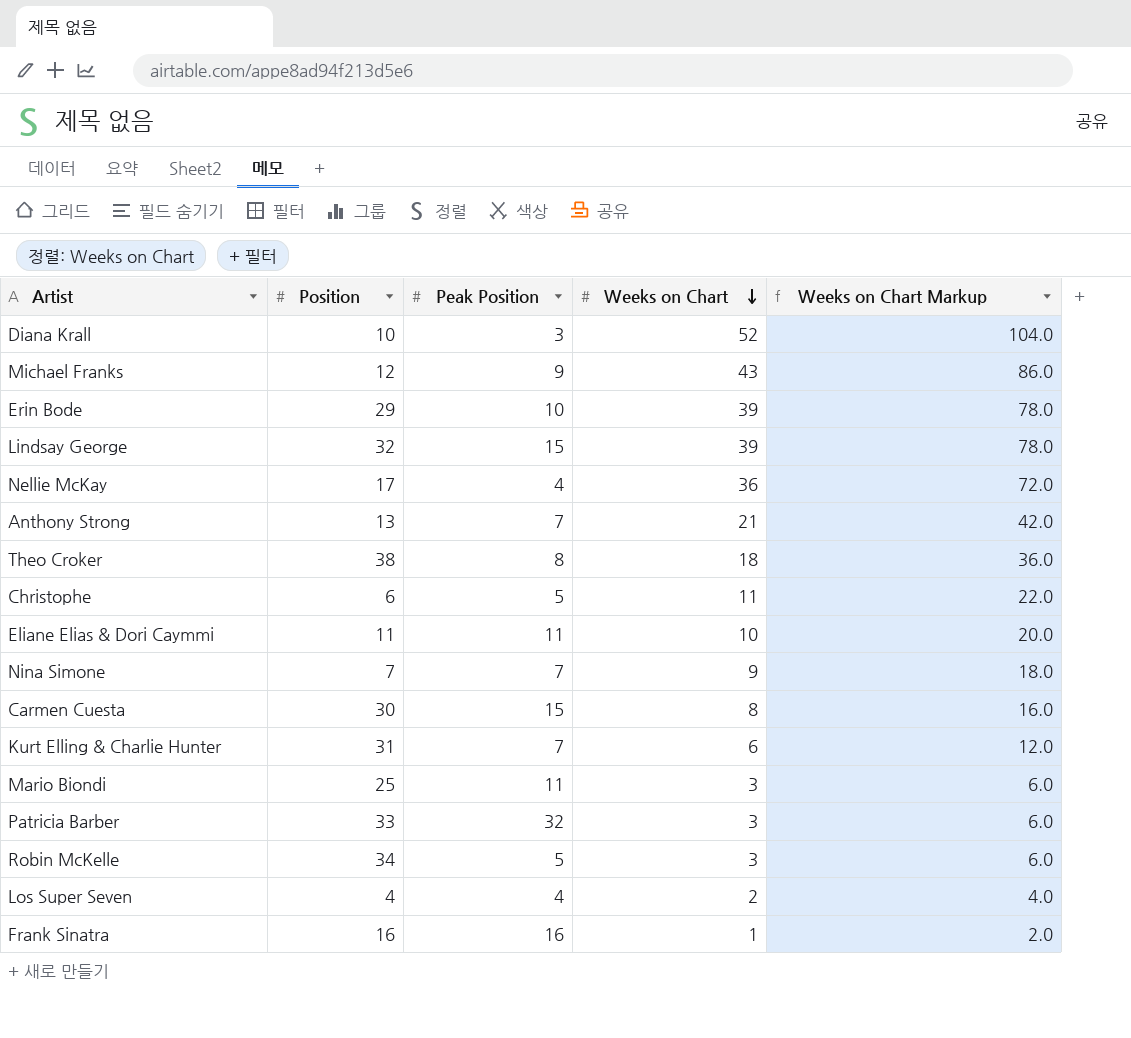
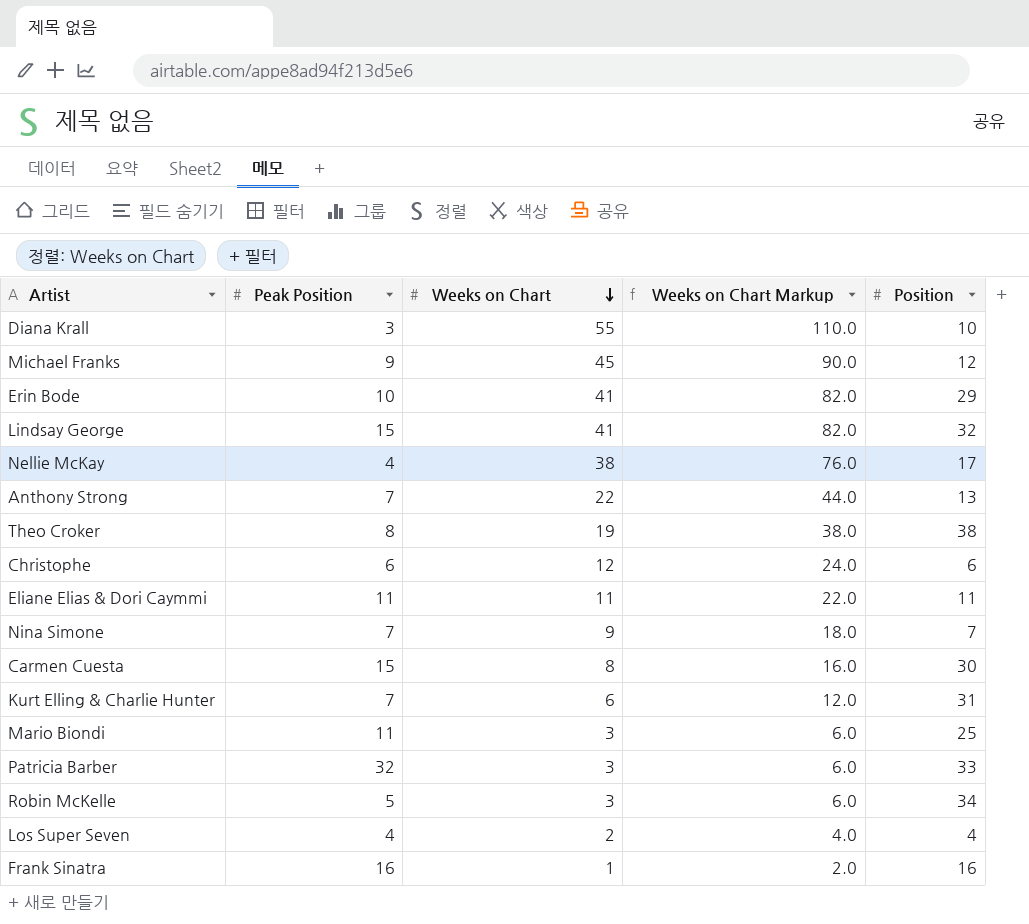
column Position | position: 2 -> 5
Diana Krall | Weeks on Chart: 52 -> 55
Diana Krall | Weeks on Chart Markup: 104.0 -> 110.0
Michael Franks | Weeks on Chart: 43 -> 45
Michael Franks | Weeks on Chart Markup: 86.0 -> 90.0
Erin Bode | Weeks on Chart: 39 -> 41
Erin Bode | Weeks on Chart Markup: 78.0 -> 82.0
Lindsay George | Weeks on Chart: 39 -> 41
Lindsay George | Weeks on Chart Markup: 78.0 -> 82.0
Nellie McKay | Weeks on Chart: 36 -> 38
Nellie McKay | Weeks on Chart Markup: 72.0 -> 76.0
Anthony Strong | Weeks on Chart: 21 -> 22
Anthony Strong | Weeks on Chart Markup: 42.0 -> 44.0
Theo Croker | Weeks on Chart: 18 -> 19
Theo Croker | Weeks on Chart Markup: 36.0 -> 38.0
Christophe | Peak Position: 5 -> 6
Christophe | Weeks on Chart: 11 -> 12
Christophe | Weeks on Chart Markup: 22.0 -> 24.0
Eliane Elias & Dori Caymmi | Weeks on Chart: 10 -> 11
Eliane Elias & Dori Caymmi | Weeks on Chart Markup: 20.0 -> 22.0

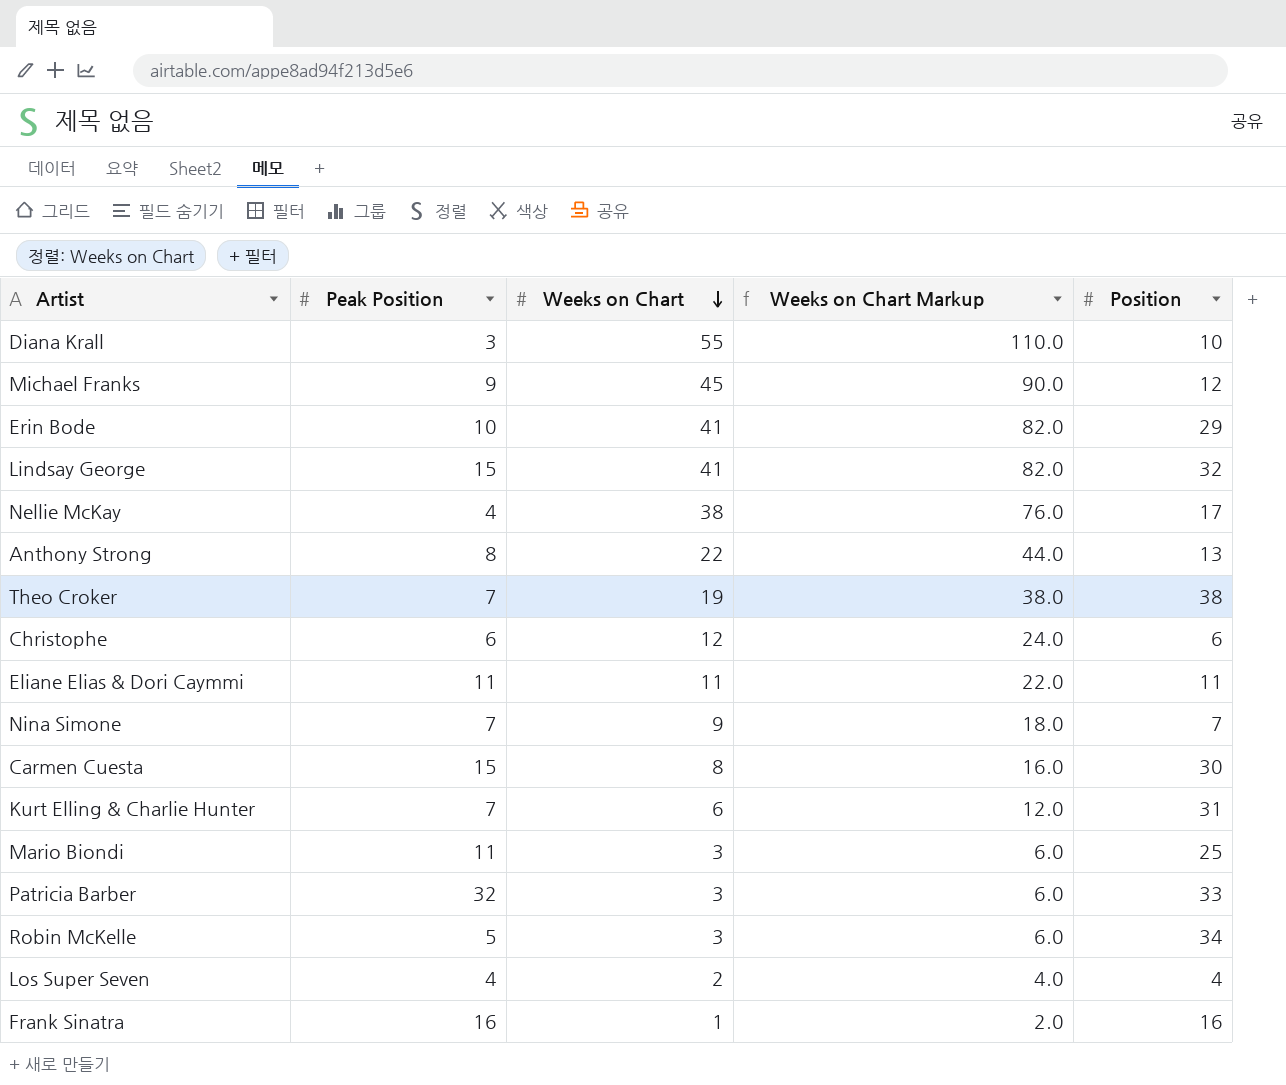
Anthony Strong | Peak Position: 7 -> 8
Theo Croker | Peak Position: 8 -> 7

